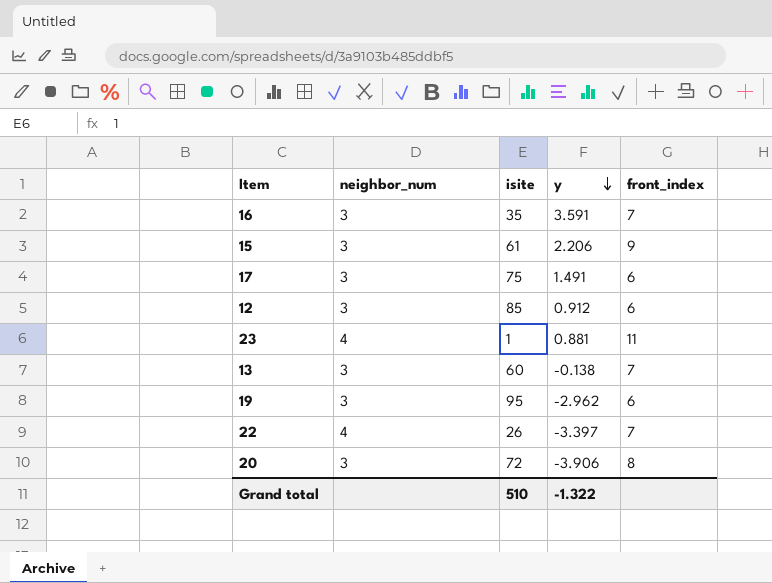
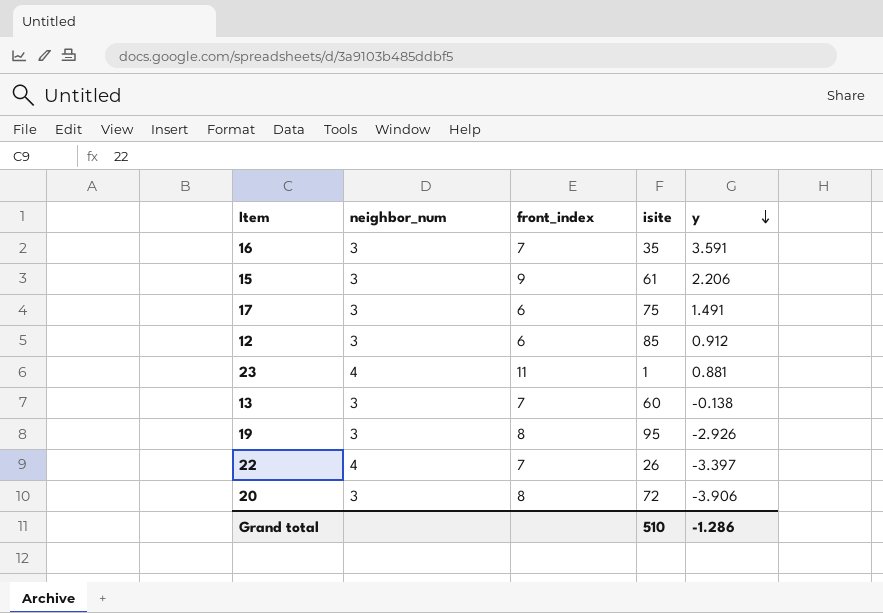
column front_index | position: 5 -> 3
19 | front_index: 6 -> 8
19 | y: -2.962 -> -2.926
Grand total | y: -1.322 -> -1.286

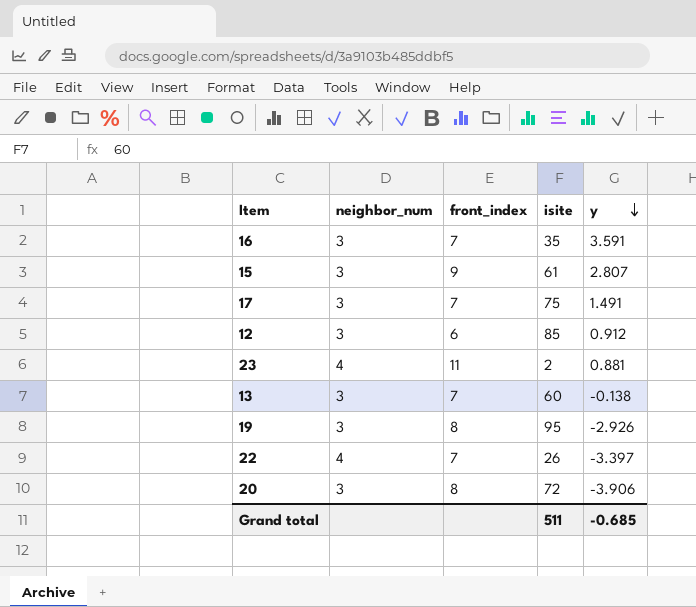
15 | y: 2.206 -> 2.807
17 | front_index: 6 -> 7
23 | isite: 1 -> 2
Grand total | isite: 510 -> 511
Grand total | y: -1.286 -> -0.685

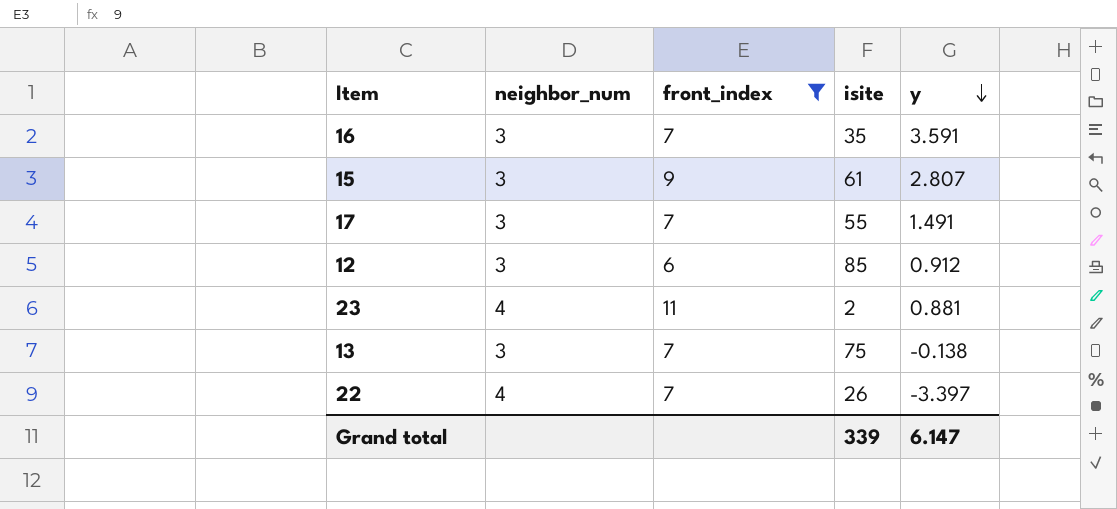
filter: none -> front_index != 8
17 | isite: 75 -> 55
13 | isite: 60 -> 75
Grand total | isite: 511 -> 339
Grand total | y: -0.685 -> 6.147

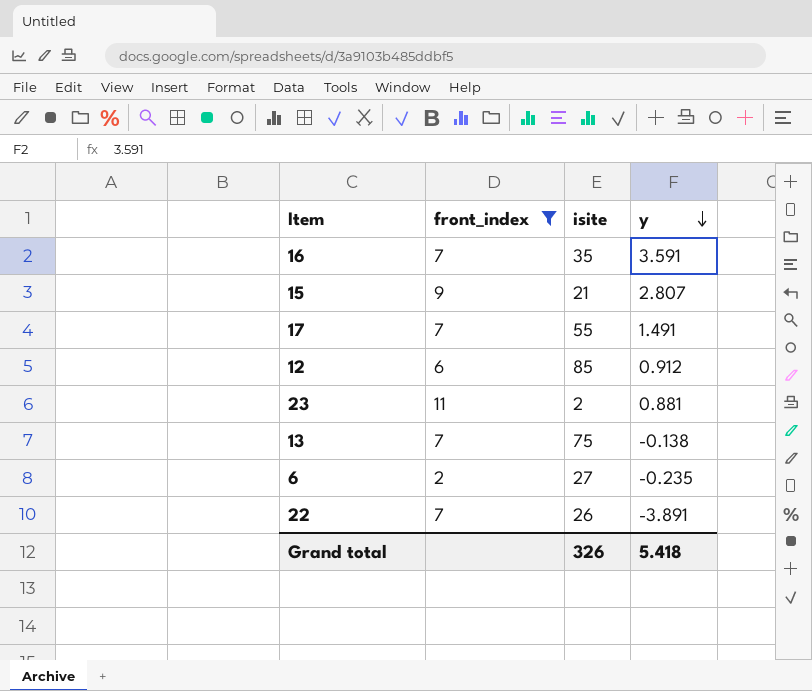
column neighbor_num | position: 2 -> none
15 | isite: 61 -> 21
row 6: none -> 2 | 27 | -0.235
22 | y: -3.397 -> -3.891
Grand total | isite: 339 -> 326
Grand total | y: 6.147 -> 5.418

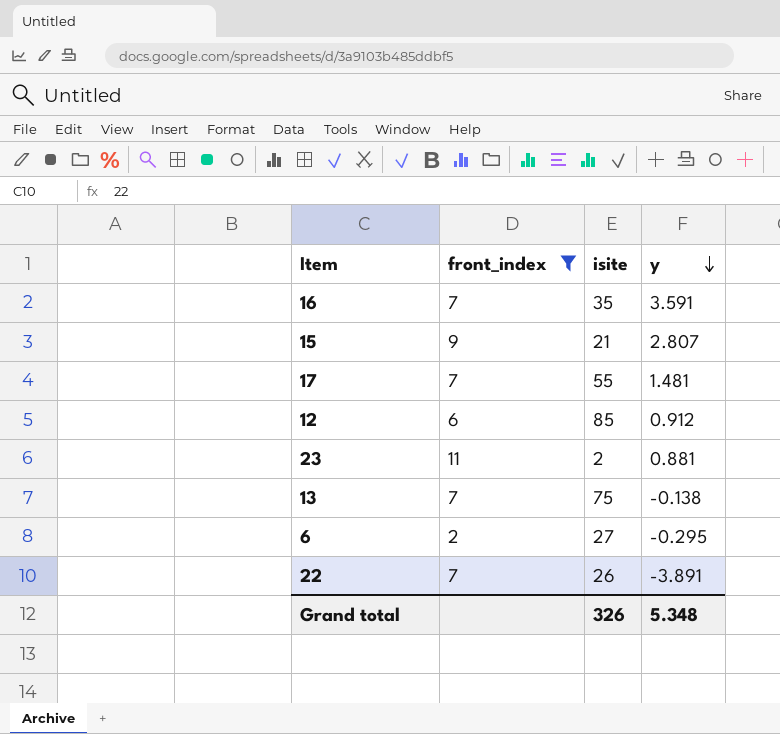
17 | y: 1.491 -> 1.481
6 | y: -0.235 -> -0.295
Grand total | y: 5.418 -> 5.348

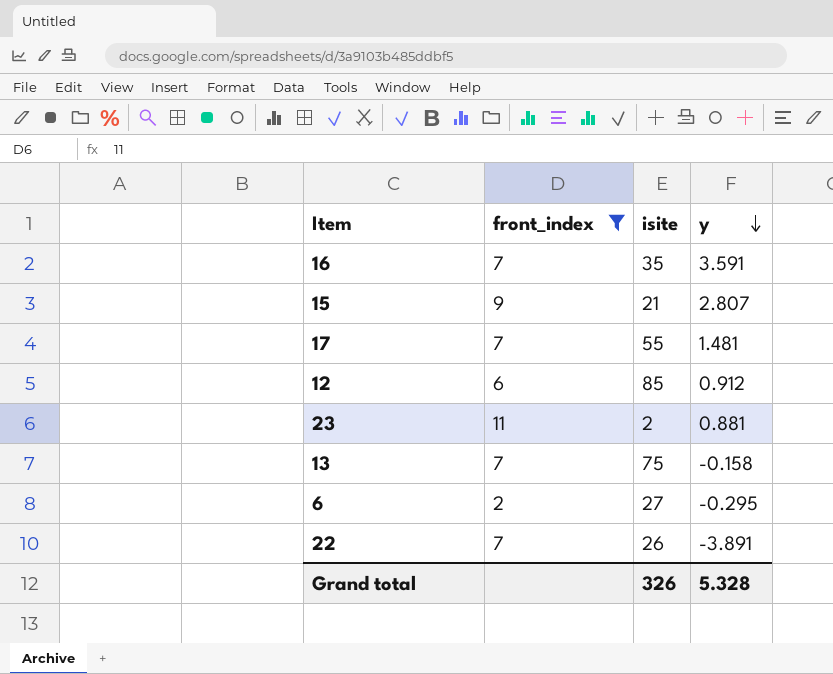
13 | y: -0.138 -> -0.158
Grand total | y: 5.348 -> 5.328

